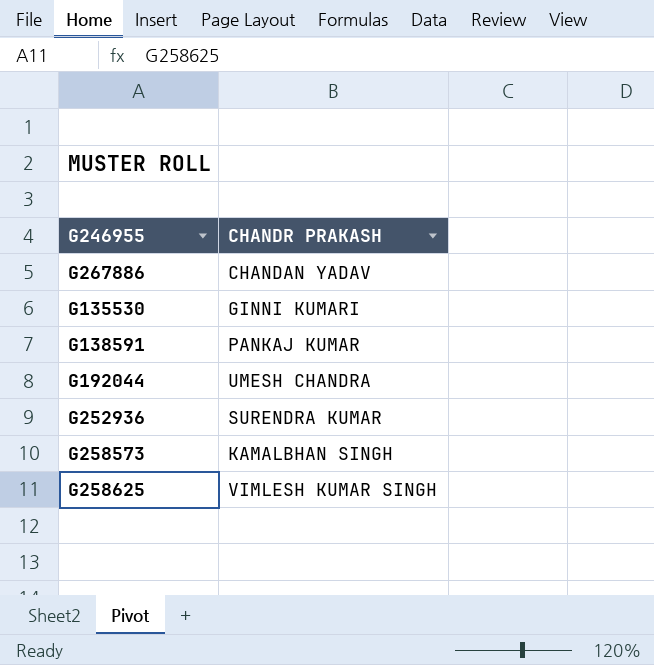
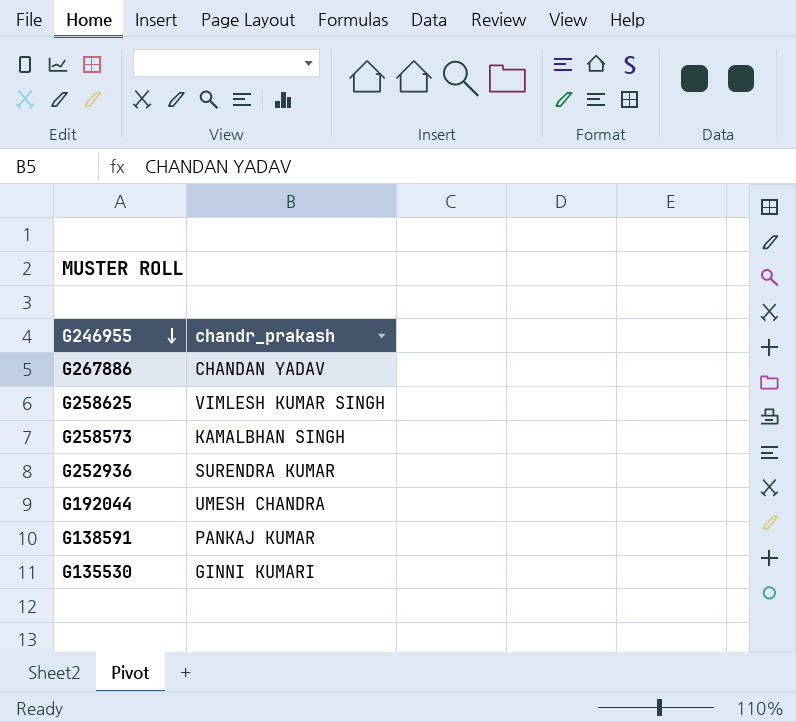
row order: none -> G246955 descending
column name: CHANDR PRAKASH -> chandr_prakash

